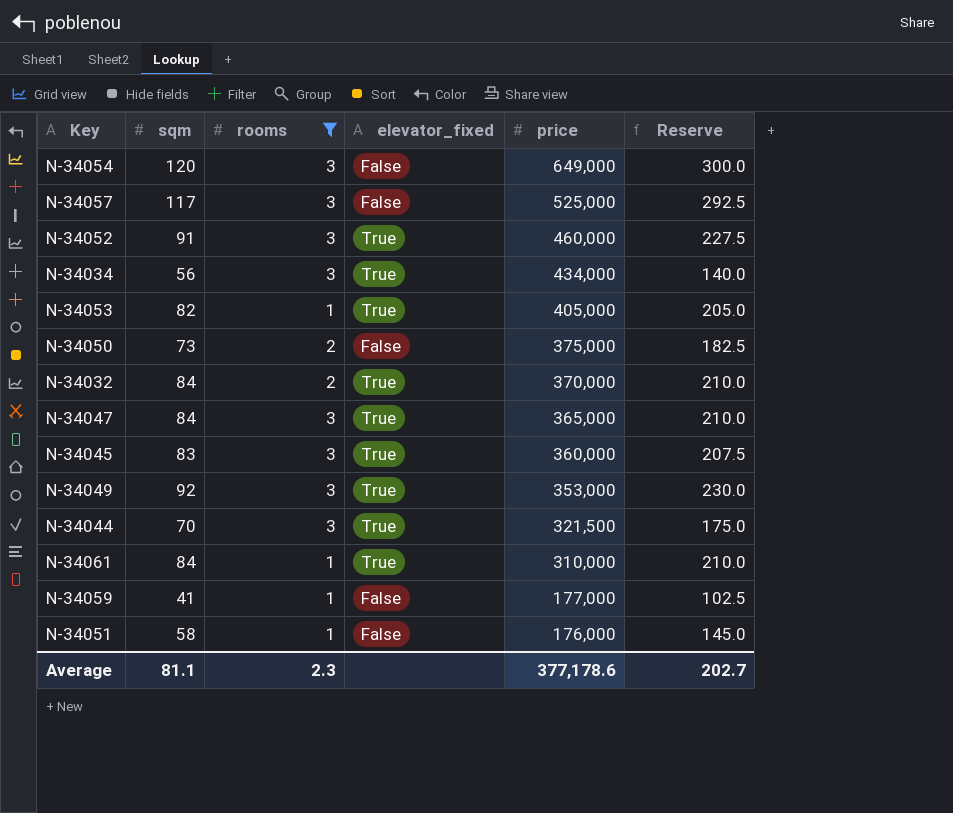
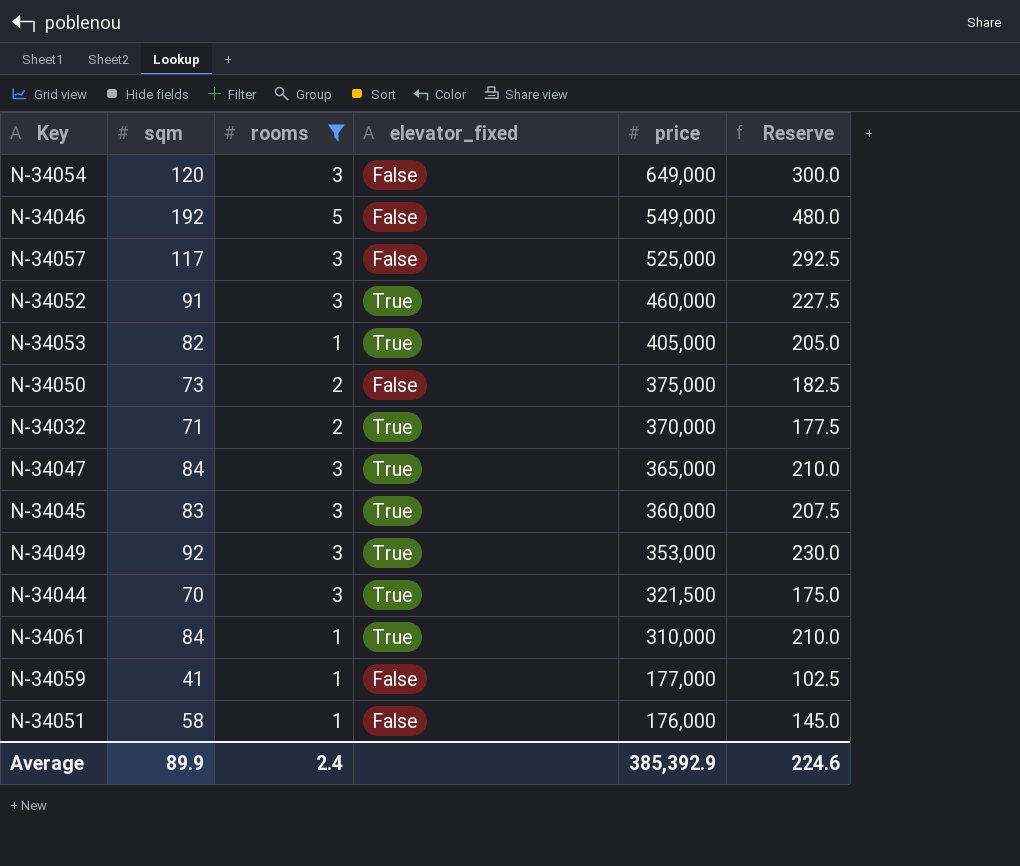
row N-34034: 56 | 3 | True | 434,000 | 140.0 -> none
row N-34046: none -> 192 | 5 | False | 549,000 | 480.0
N-34032 | sqm: 84 -> 71
N-34032 | Reserve: 210.0 -> 177.5
Average | sqm: 81.1 -> 89.9
Average | rooms: 2.3 -> 2.4
Average | price: 377,178.6 -> 385,392.9
Average | Reserve: 202.7 -> 224.6

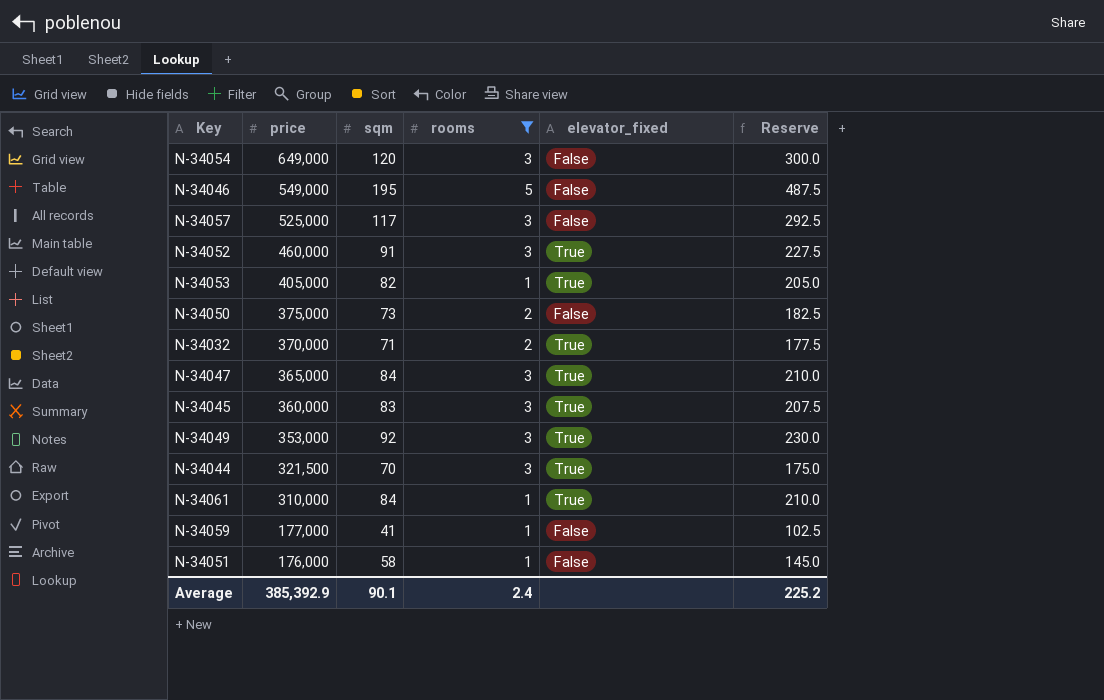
column price | position: 5 -> 2
N-34046 | sqm: 192 -> 195
N-34046 | Reserve: 480.0 -> 487.5
Average | sqm: 89.9 -> 90.1
Average | Reserve: 224.6 -> 225.2

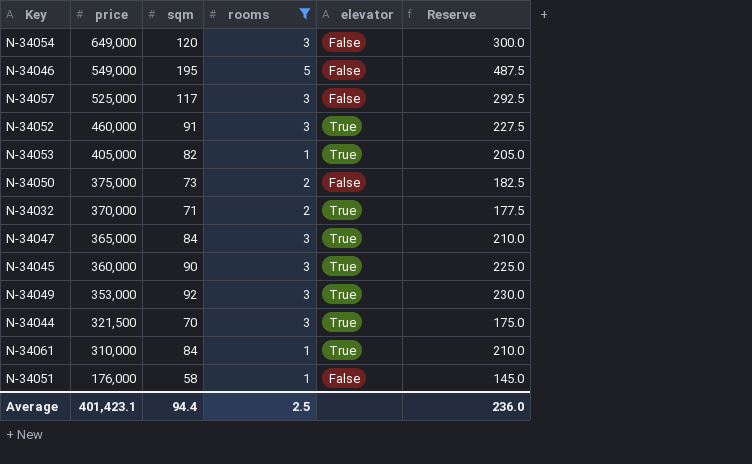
column name: elevator_fixed -> elevator
row N-34059: 177,000 | 41 | 1 | False | 102.5 -> none
N-34045 | sqm: 83 -> 90
N-34045 | Reserve: 207.5 -> 225.0
Average | price: 385,392.9 -> 401,423.1
Average | sqm: 90.1 -> 94.4
Average | rooms: 2.4 -> 2.5
Average | Reserve: 225.2 -> 236.0

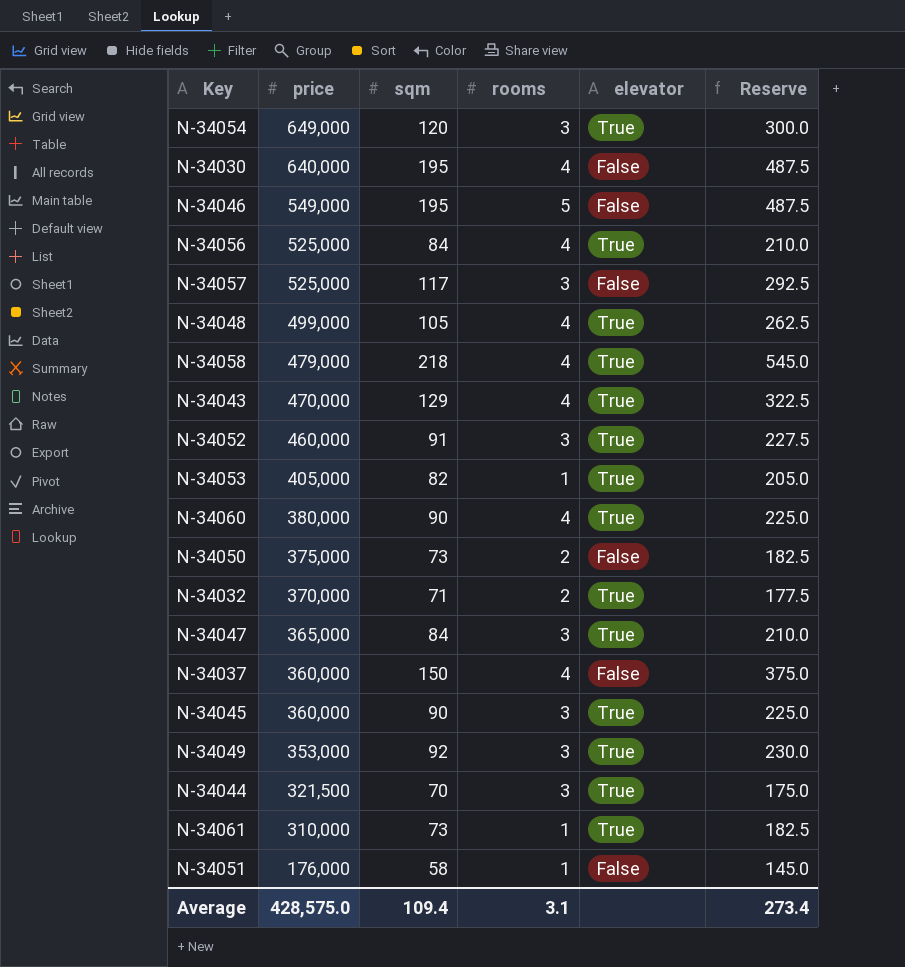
filter: rooms != 4 -> none
N-34054 | elevator: False -> True
N-34061 | sqm: 84 -> 73
N-34061 | Reserve: 210.0 -> 182.5
Average | price: 401,423.1 -> 428,575.0
Average | sqm: 94.4 -> 109.4
Average | rooms: 2.5 -> 3.1
Average | Reserve: 236.0 -> 273.4

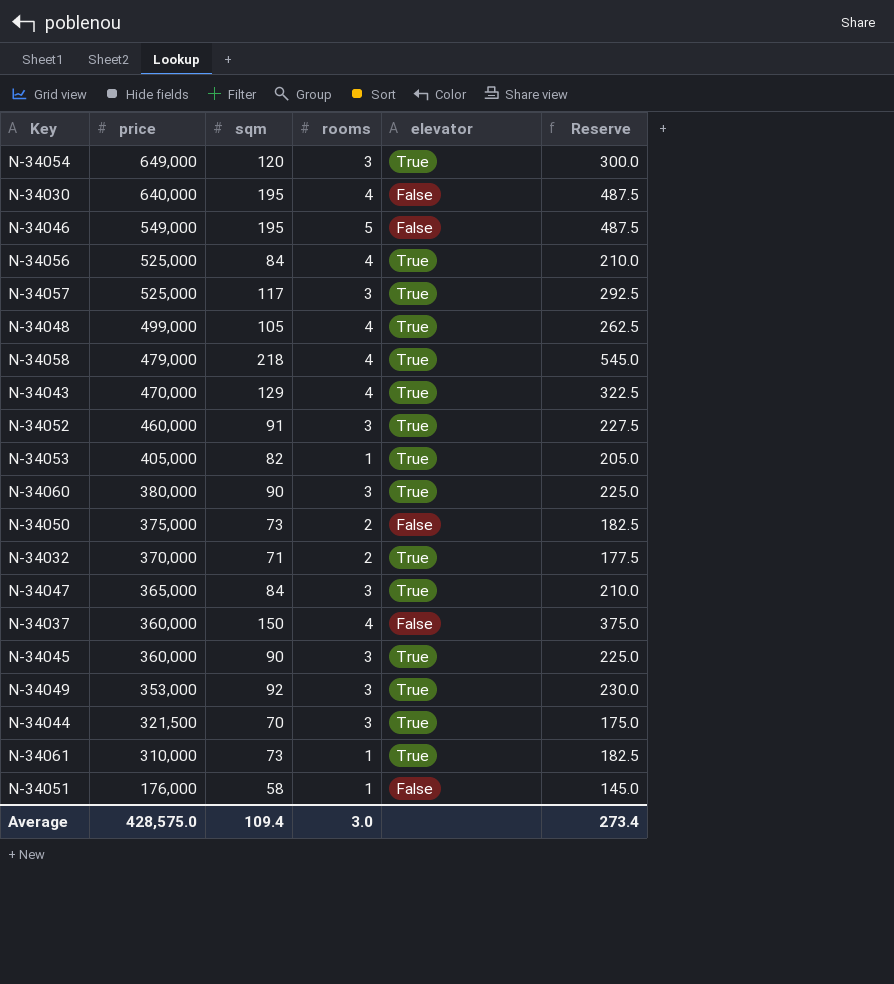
N-34057 | elevator: False -> True
N-34060 | rooms: 4 -> 3
Average | rooms: 3.1 -> 3.0

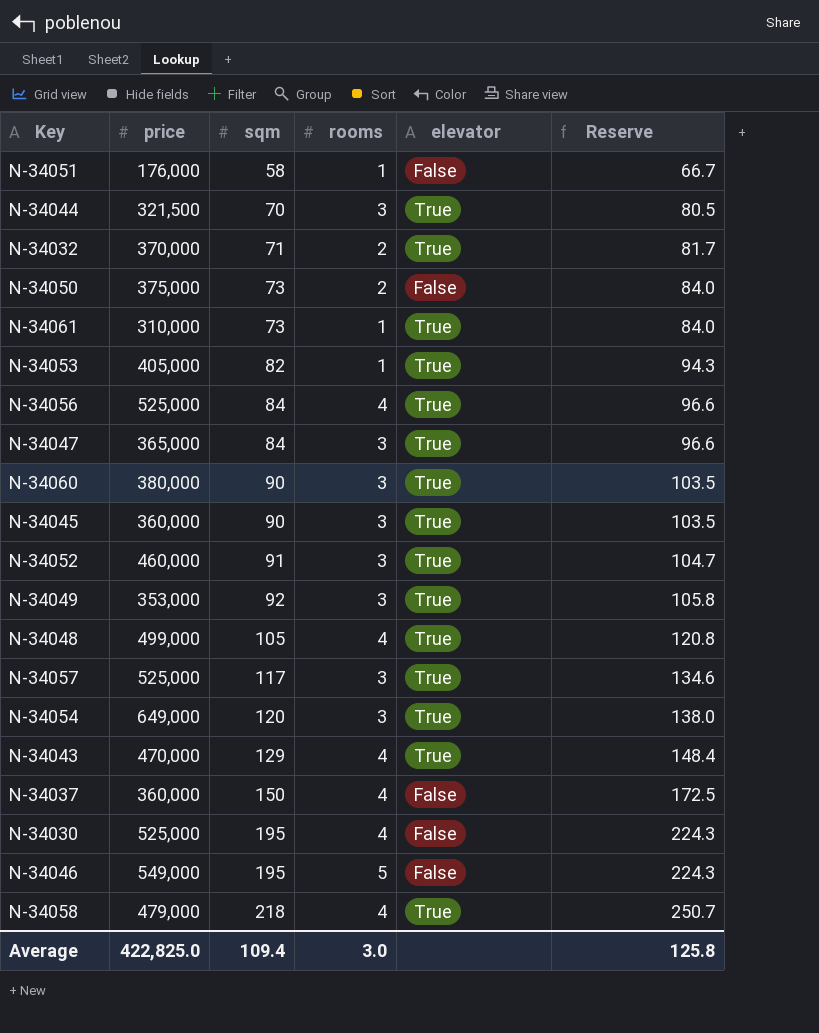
row order: price descending -> sqm ascending
column Reserve | formula: [sqm] * 2.5 -> [sqm] * 1.15
N-34030 | price: 640,000 -> 525,000
Average | price: 428,575.0 -> 422,825.0
Average | Reserve: 273.4 -> 125.8

